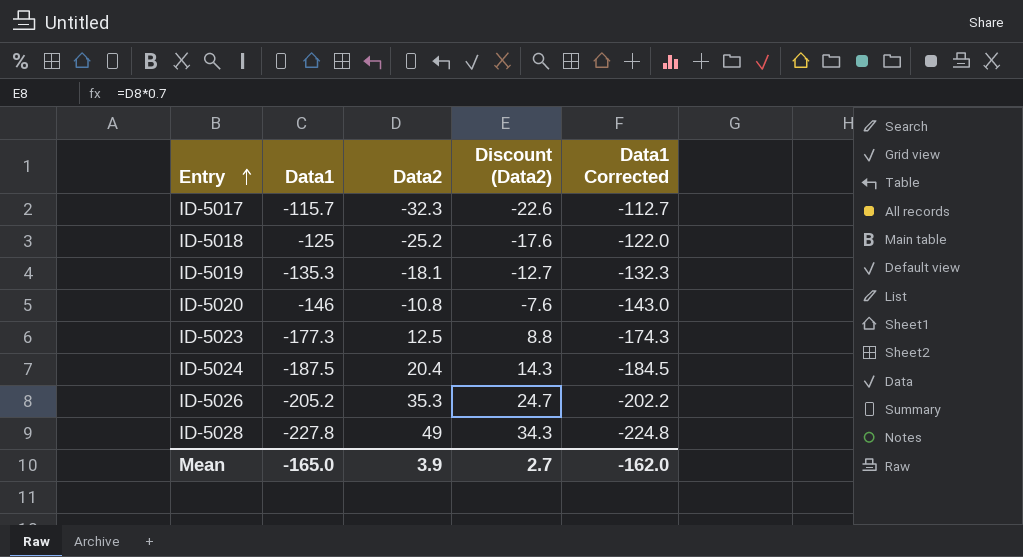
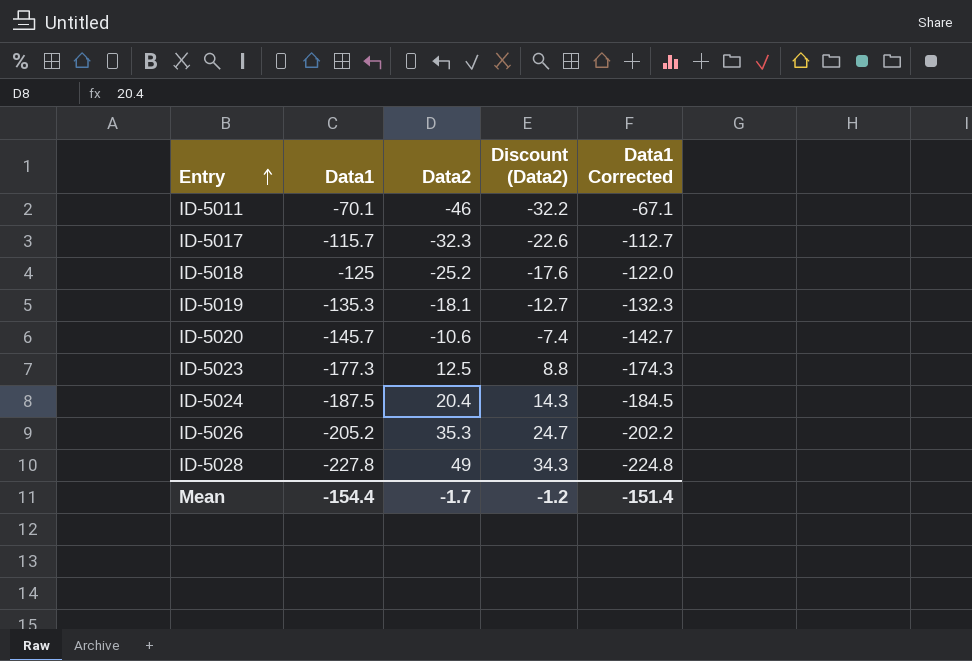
row ID-5011: none -> -70.1 | -46 | -32.2 | -67.1
ID-5020 | Data1: -146 -> -145.7
ID-5020 | Data2: -10.8 -> -10.6
ID-5020 | Discount (Data2): -7.6 -> -7.4
ID-5020 | Data1 Corrected: -143.0 -> -142.7
Mean | Data1: -165.0 -> -154.4
Mean | Data2: 3.9 -> -1.7
Mean | Discount (Data2): 2.7 -> -1.2
Mean | Data1 Corrected: -162.0 -> -151.4

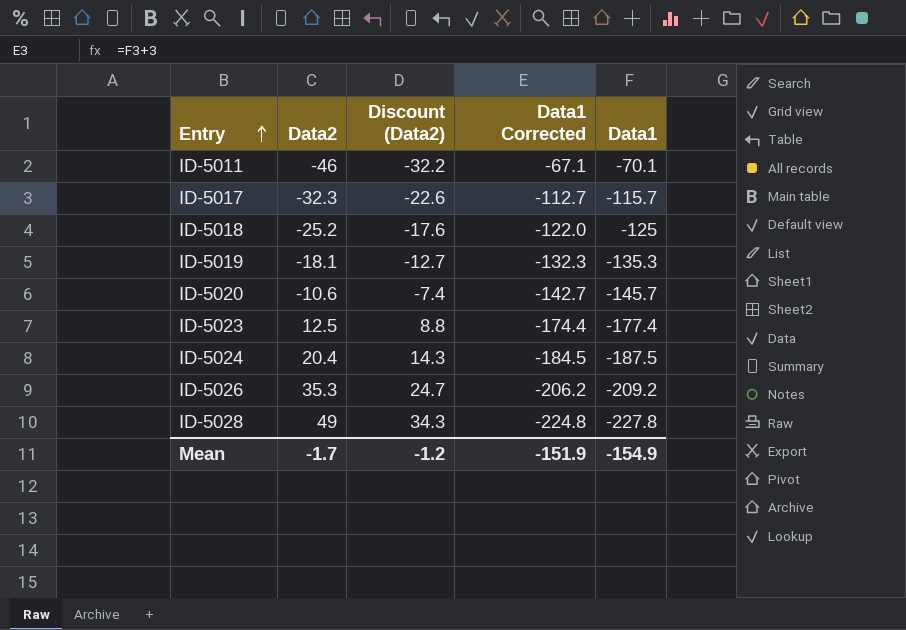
column Data1 | position: 2 -> 5
ID-5023 | Data1 Corrected: -174.3 -> -174.4
ID-5023 | Data1: -177.3 -> -177.4
ID-5026 | Data1 Corrected: -202.2 -> -206.2
ID-5026 | Data1: -205.2 -> -209.2
Mean | Data1 Corrected: -151.4 -> -151.9
Mean | Data1: -154.4 -> -154.9

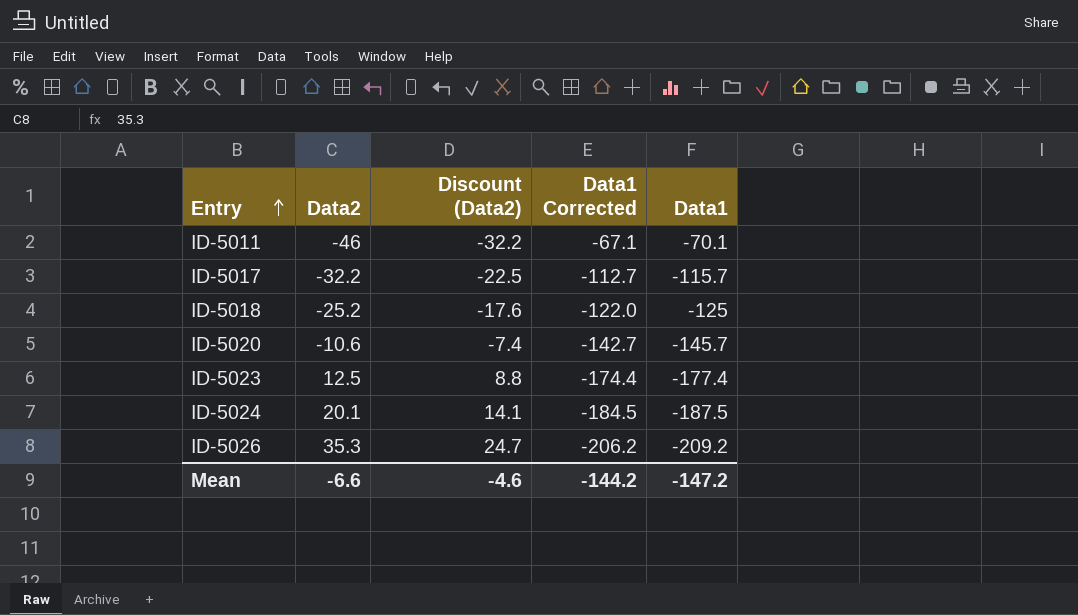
row ID-5019: -18.1 | -12.7 | -132.3 | -135.3 -> none
row ID-5028: 49 | 34.3 | -224.8 | -227.8 -> none
ID-5017 | Data2: -32.3 -> -32.2
ID-5017 | Discount (Data2): -22.6 -> -22.5
ID-5024 | Data2: 20.4 -> 20.1
ID-5024 | Discount (Data2): 14.3 -> 14.1
Mean | Data2: -1.7 -> -6.6
Mean | Discount (Data2): -1.2 -> -4.6
Mean | Data1 Corrected: -151.9 -> -144.2
Mean | Data1: -154.9 -> -147.2

